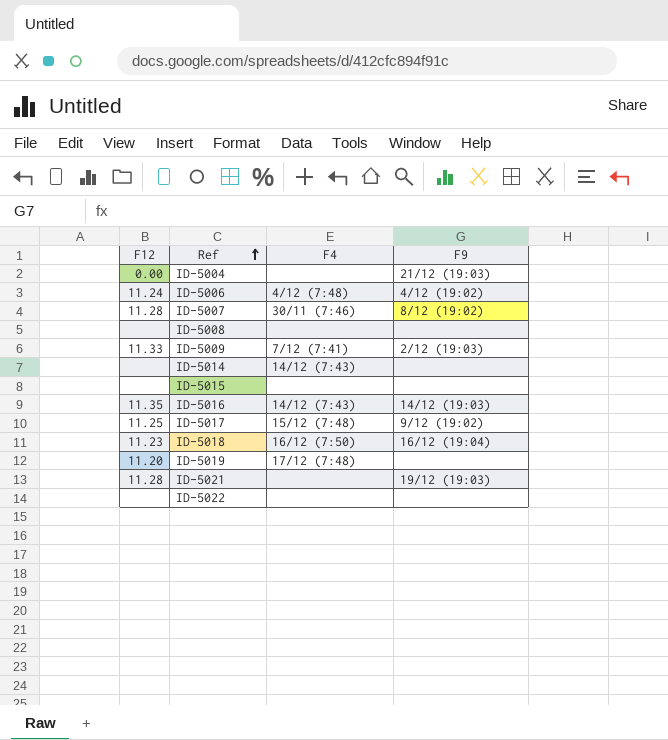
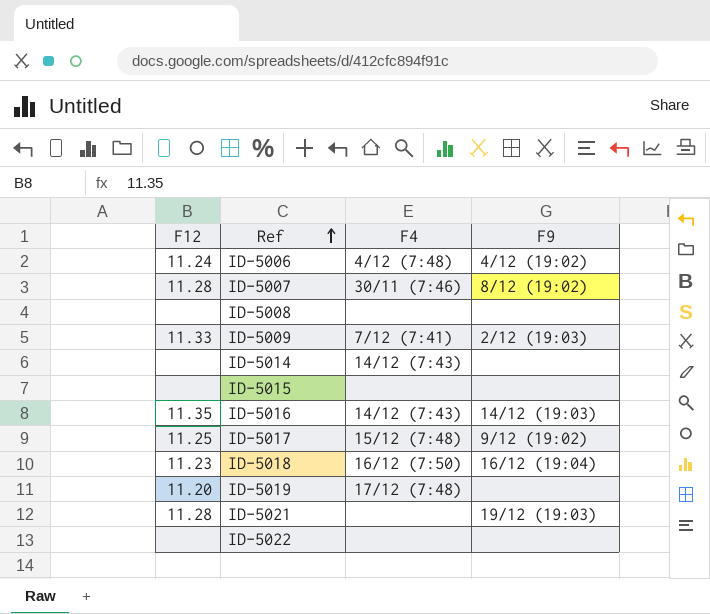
row ID-5004: 0.00 | none | 21/12 (19:03) -> none

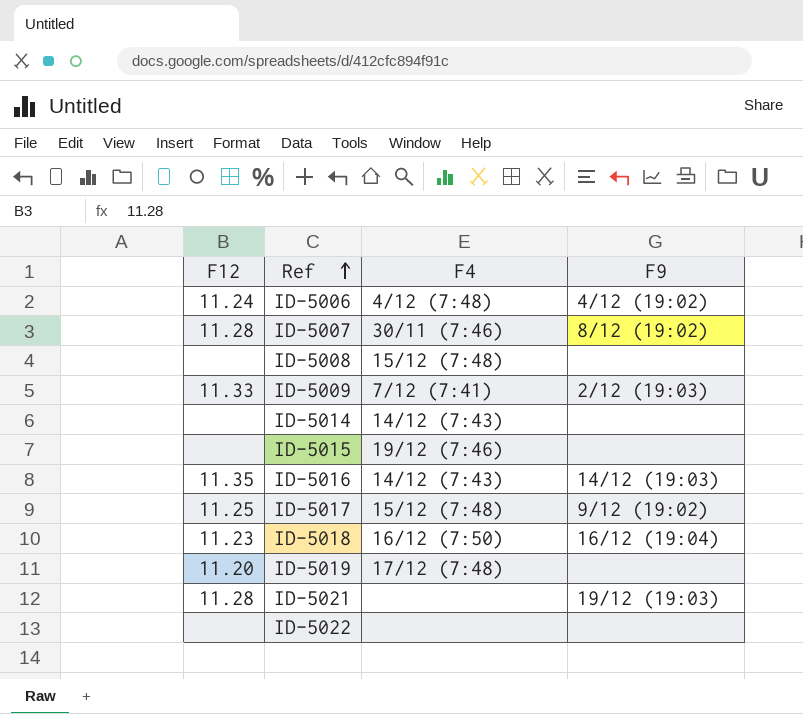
ID-5008 | F4: none -> 15/12 (7:48)
ID-5015 | F4: none -> 19/12 (7:46)

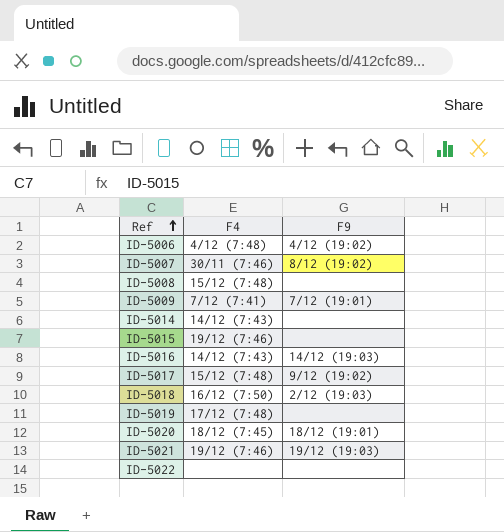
column F12 | position: 1 -> none
ID-5009 | F9: 2/12 (19:03) -> 7/12 (19:01)
ID-5018 | F9: 16/12 (19:04) -> 2/12 (19:03)
row ID-5020: none -> 18/12 (7:45) | 18/12 (19:01)
ID-5021 | F4: none -> 19/12 (7:46)

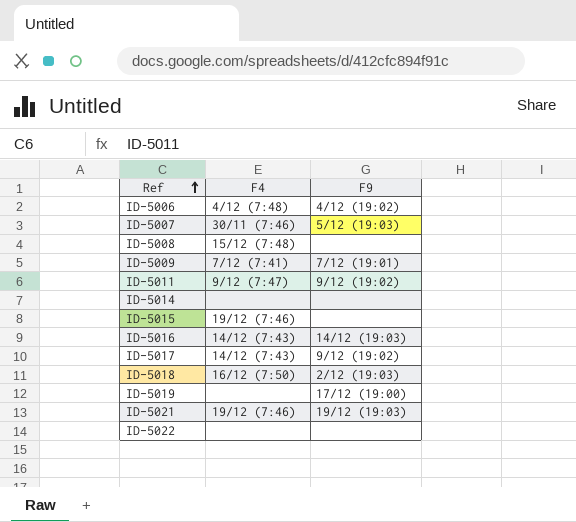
row ID-5020: 18/12 (7:45) | 18/12 (19:01) -> none
ID-5007 | F9: 8/12 (19:02) -> 5/12 (19:03)
row ID-5011: none -> 9/12 (7:47) | 9/12 (19:02)
ID-5014 | F4: 14/12 (7:43) -> none
ID-5017 | F4: 15/12 (7:48) -> 14/12 (7:43)
ID-5019 | F4: 17/12 (7:48) -> none
ID-5019 | F9: none -> 17/12 (19:00)

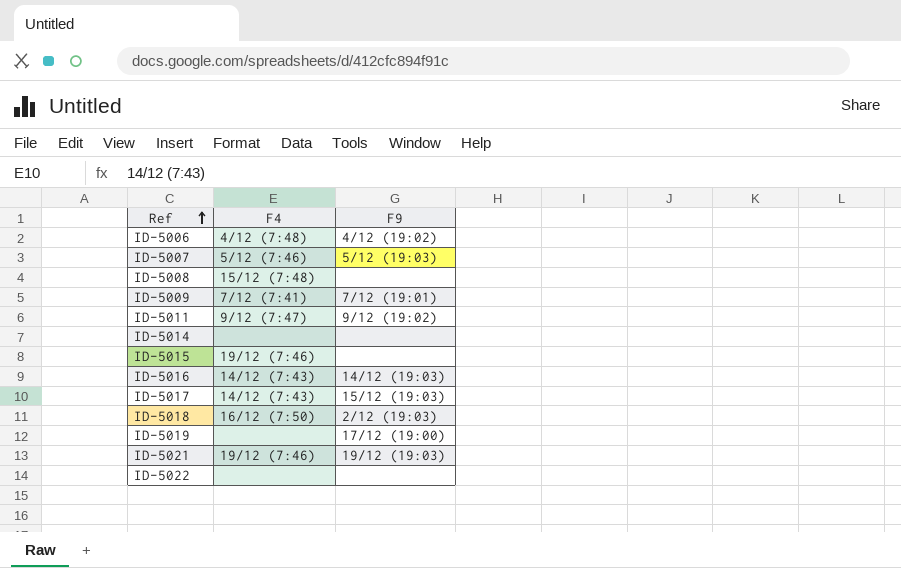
ID-5007 | F4: 30/11 (7:46) -> 5/12 (7:46)
ID-5017 | F9: 9/12 (19:02) -> 15/12 (19:03)

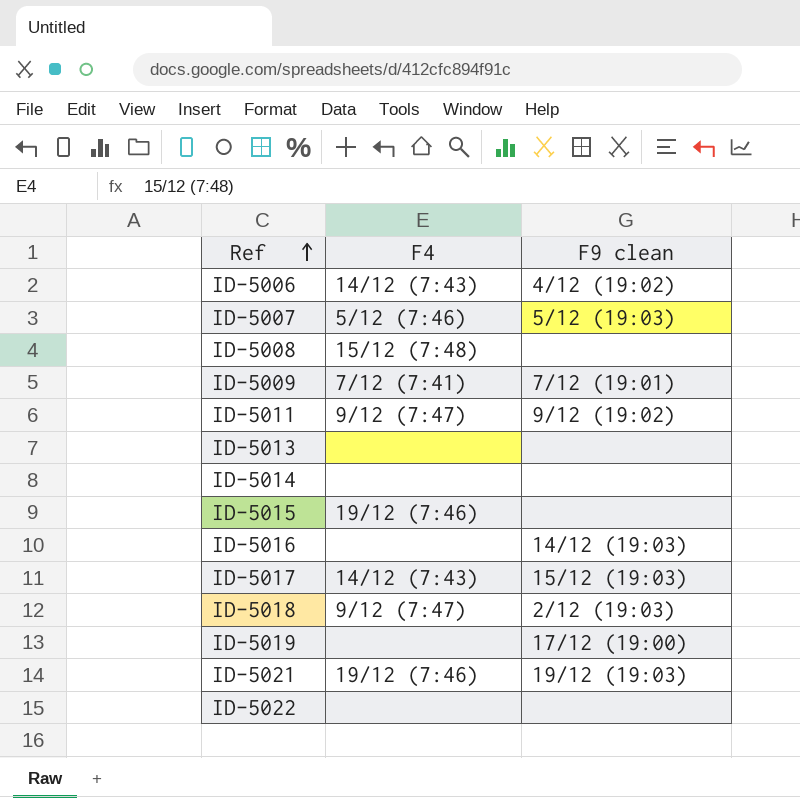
column name: F9 -> F9 clean
ID-5006 | F4: 4/12 (7:48) -> 14/12 (7:43)
row ID-5013: none -> none | none
ID-5016 | F4: 14/12 (7:43) -> none
ID-5018 | F4: 16/12 (7:50) -> 9/12 (7:47)

